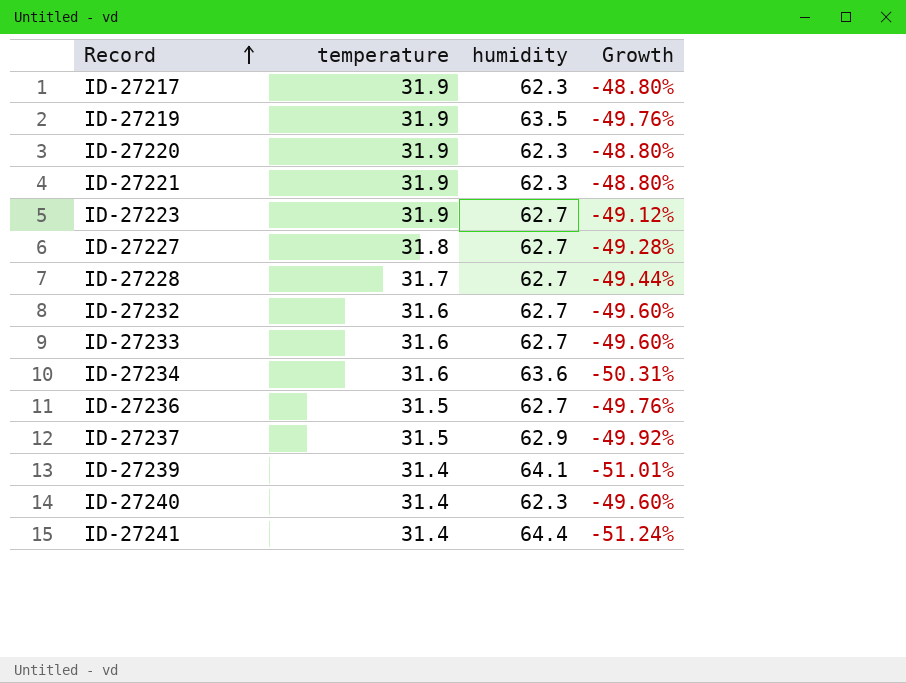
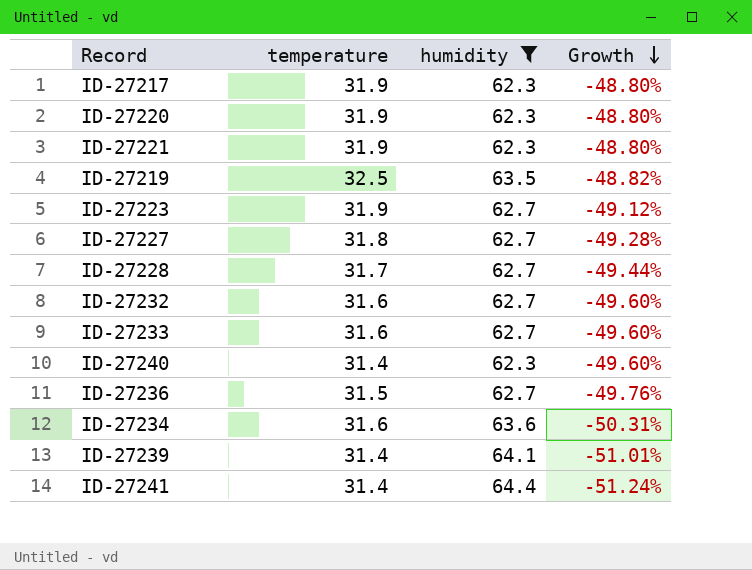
filter: none -> humidity != 62.9
row order: Record ascending -> Growth descending
ID-27219 | temperature: 31.9 -> 32.5
ID-27219 | Growth: -49.76% -> -48.82%

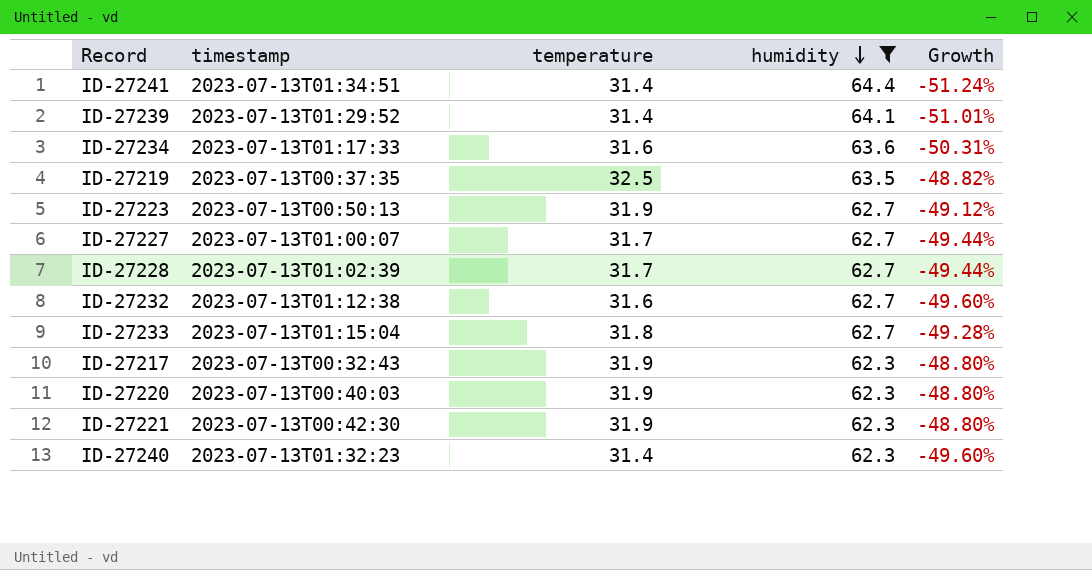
row order: Growth descending -> humidity descending
column timestamp | position: none -> 2
row ID-27236: 31.5 | 62.7 | -49.76% -> none
ID-27227 | temperature: 31.8 -> 31.7
ID-27227 | Growth: -49.28% -> -49.44%
ID-27233 | temperature: 31.6 -> 31.8
ID-27233 | Growth: -49.60% -> -49.28%

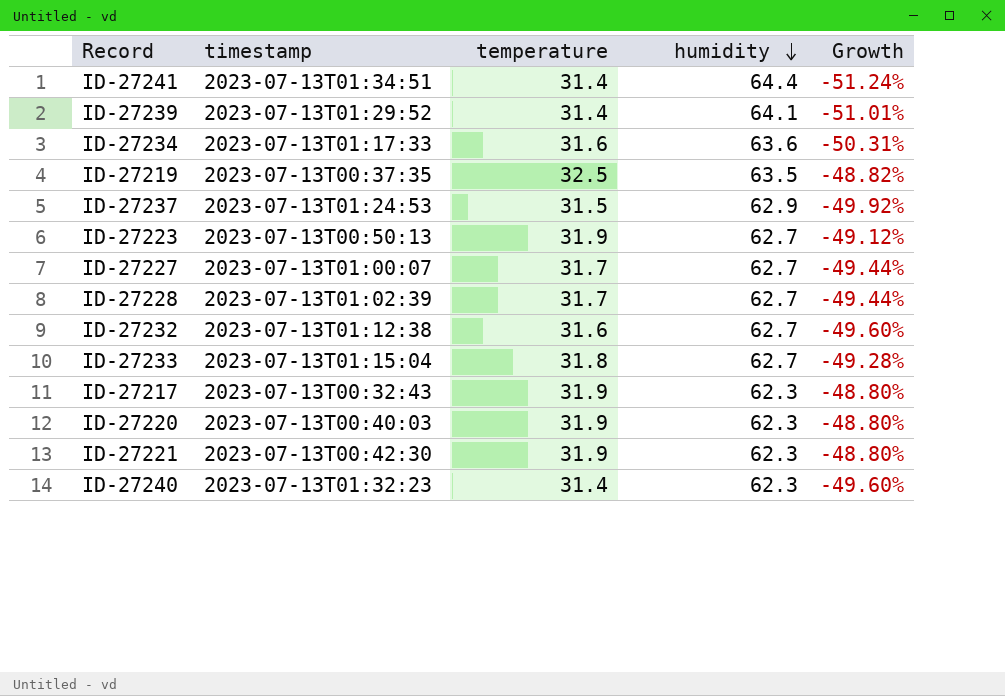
filter: humidity != 62.9 -> none

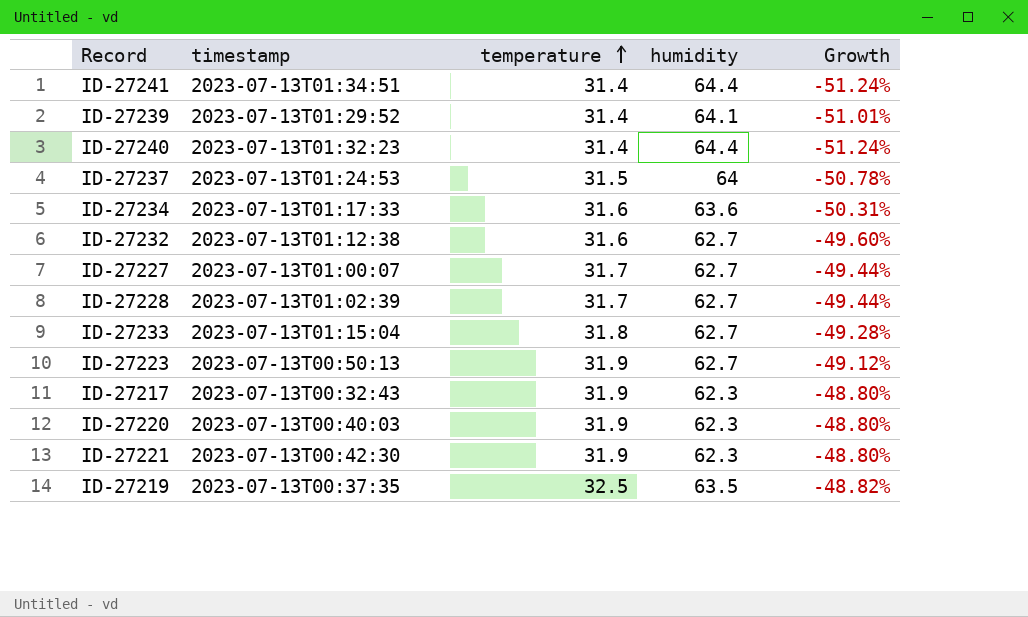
row order: humidity descending -> temperature ascending
ID-27240 | humidity: 62.3 -> 64.4
ID-27240 | Growth: -49.60% -> -51.24%
ID-27237 | humidity: 62.9 -> 64
ID-27237 | Growth: -49.92% -> -50.78%

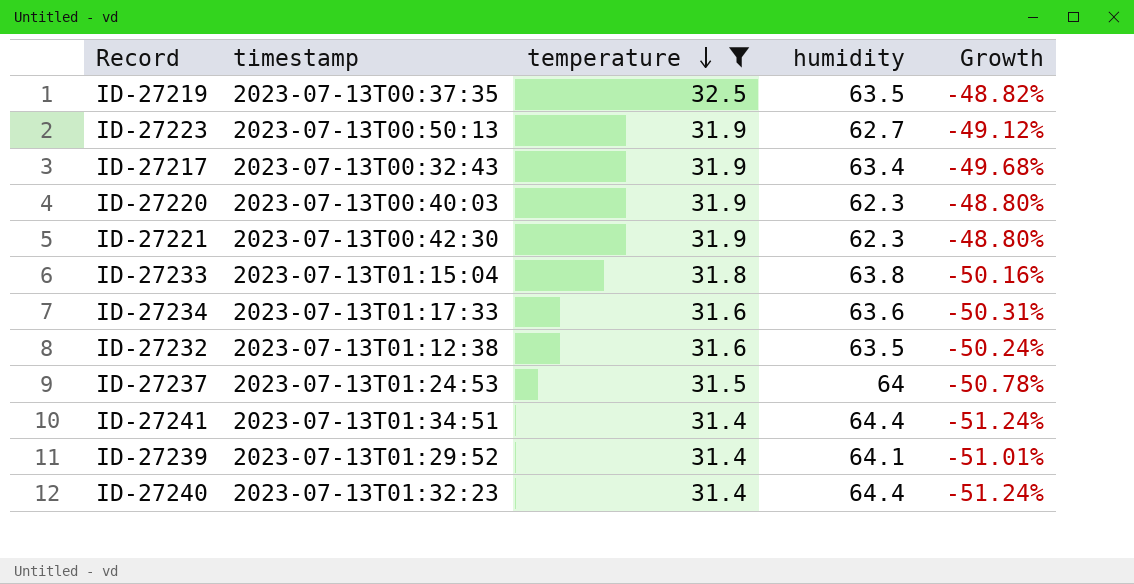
filter: none -> temperature != 31.7
row order: temperature ascending -> temperature descending
ID-27217 | humidity: 62.3 -> 63.4
ID-27217 | Growth: -48.80% -> -49.68%
ID-27233 | humidity: 62.7 -> 63.8
ID-27233 | Growth: -49.28% -> -50.16%
ID-27232 | humidity: 62.7 -> 63.5
ID-27232 | Growth: -49.60% -> -50.24%

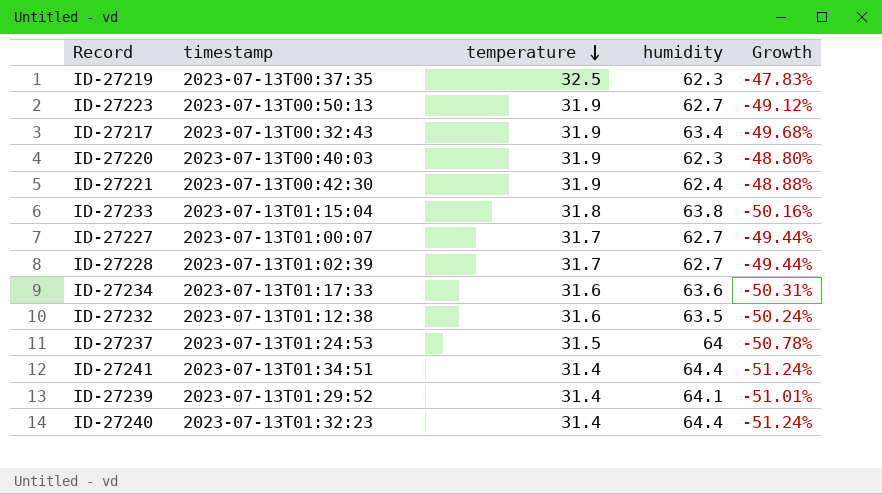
filter: temperature != 31.7 -> none
ID-27219 | humidity: 63.5 -> 62.3
ID-27219 | Growth: -48.82% -> -47.83%
ID-27221 | humidity: 62.3 -> 62.4
ID-27221 | Growth: -48.80% -> -48.88%

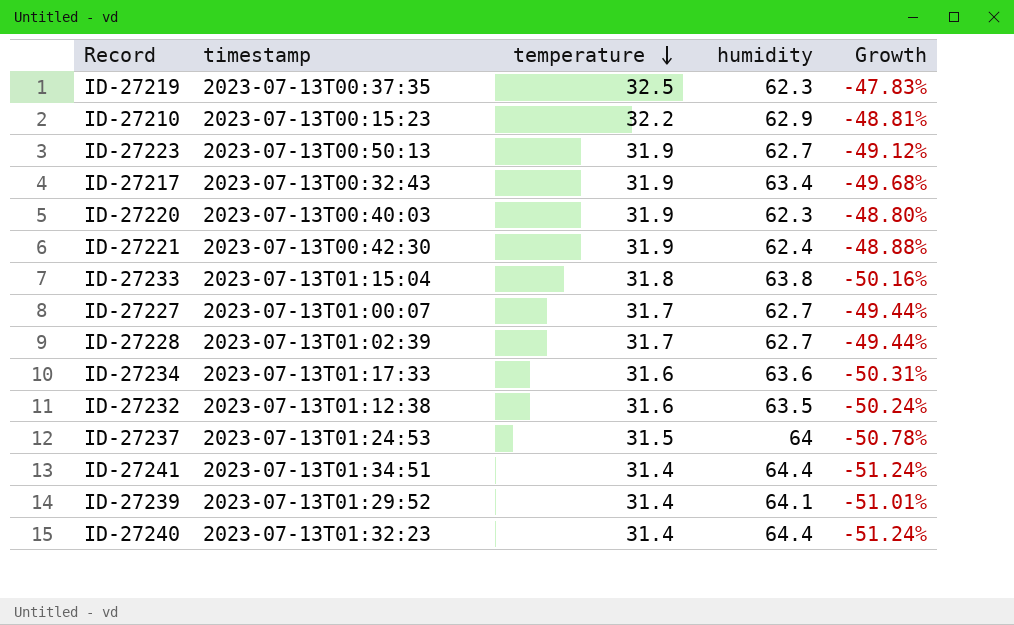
row ID-27210: none -> 2023-07-13T00:15:23 | 32.2 | 62.9 | -48.81%

